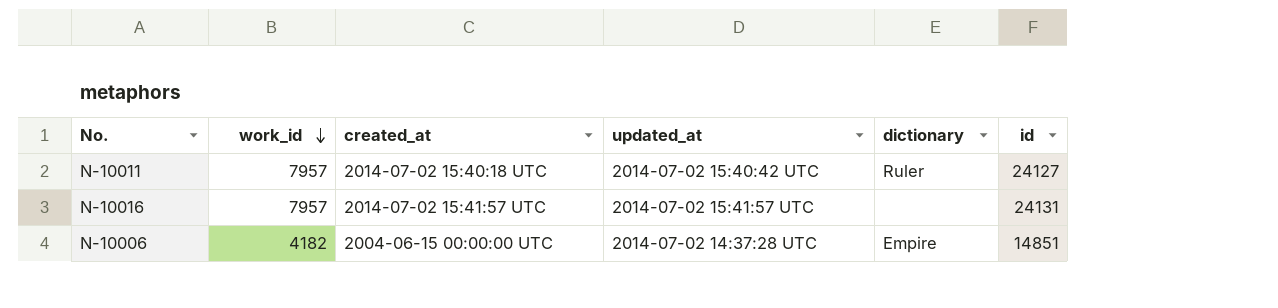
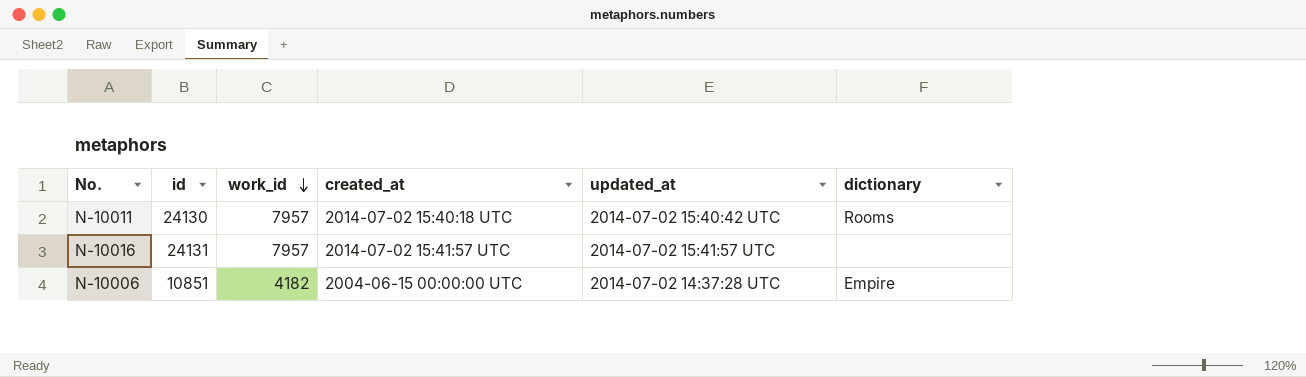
column id | position: 6 -> 2
N-10011 | id: 24127 -> 24130
N-10011 | dictionary: Ruler -> Rooms
N-10006 | id: 14851 -> 10851

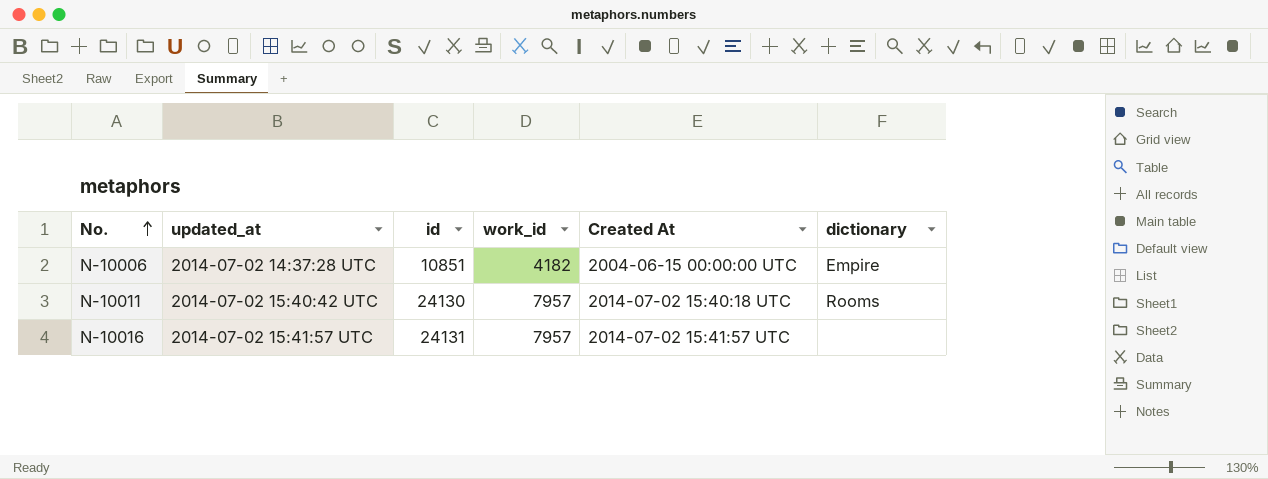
row order: work_id descending -> No. ascending
column updated_at | position: 5 -> 2
column name: created_at -> Created At

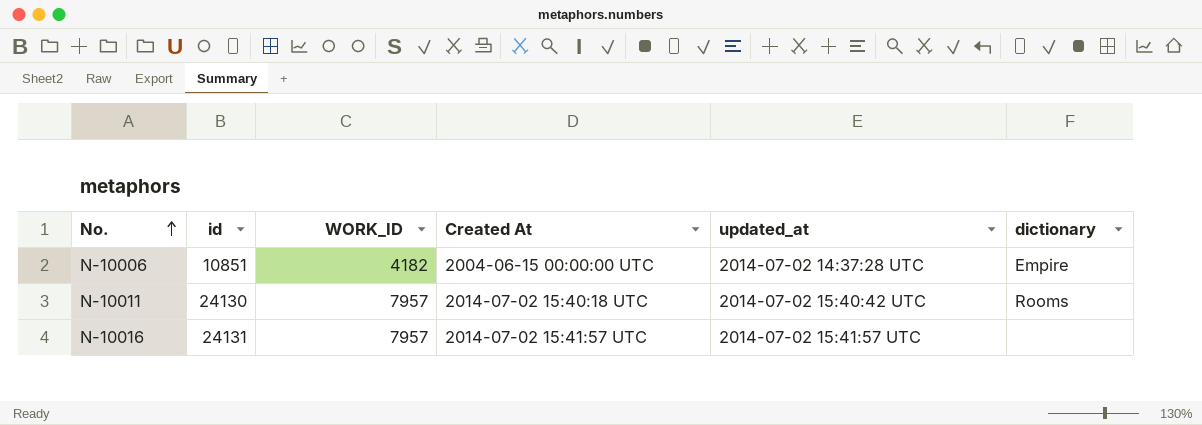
column name: work_id -> WORK_ID
column updated_at | position: 2 -> 5

